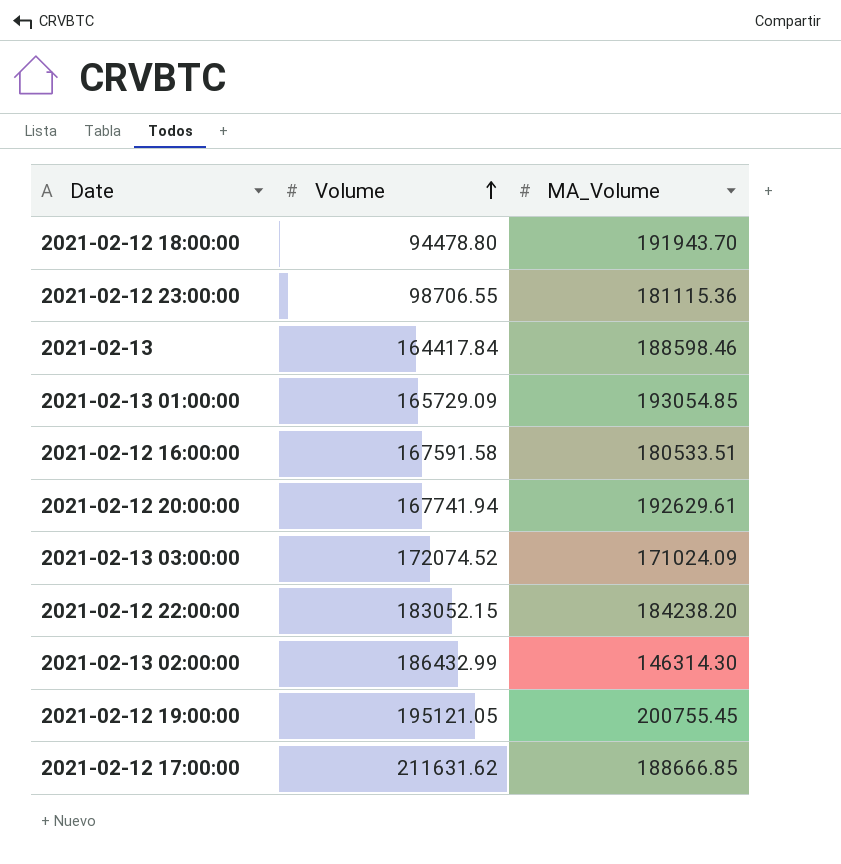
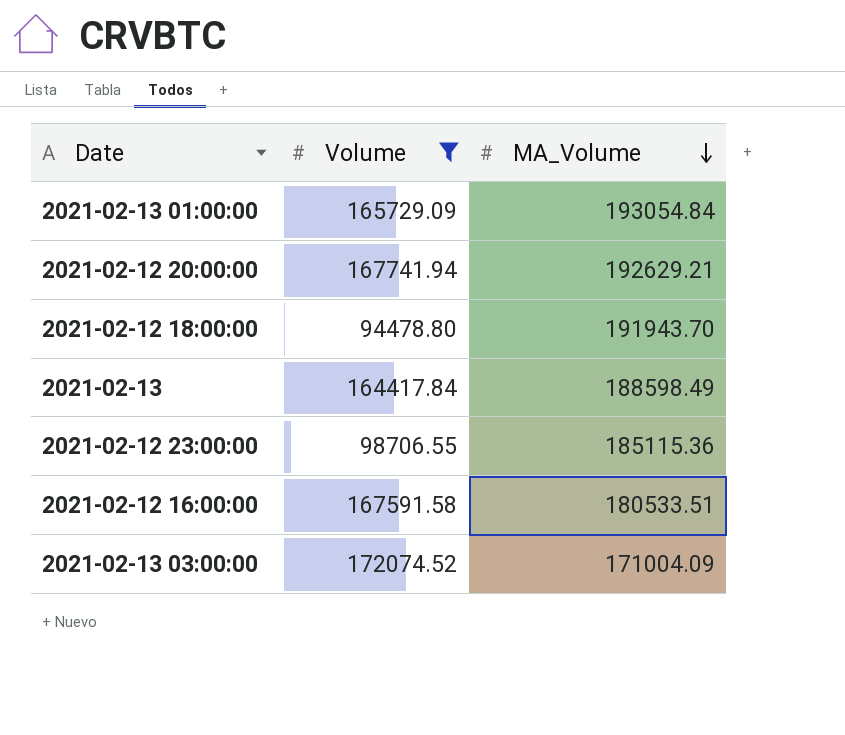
filter: none -> Volume <= 172074.52
row order: Volume ascending -> MA_Volume descending
2021-02-13 01:00:00 | MA_Volume: 193054.85 -> 193054.84
2021-02-12 20:00:00 | MA_Volume: 192629.61 -> 192629.21
2021-02-13 | MA_Volume: 188598.46 -> 188598.49
2021-02-12 23:00:00 | MA_Volume: 181115.36 -> 185115.36
2021-02-13 03:00:00 | MA_Volume: 171024.09 -> 171004.09

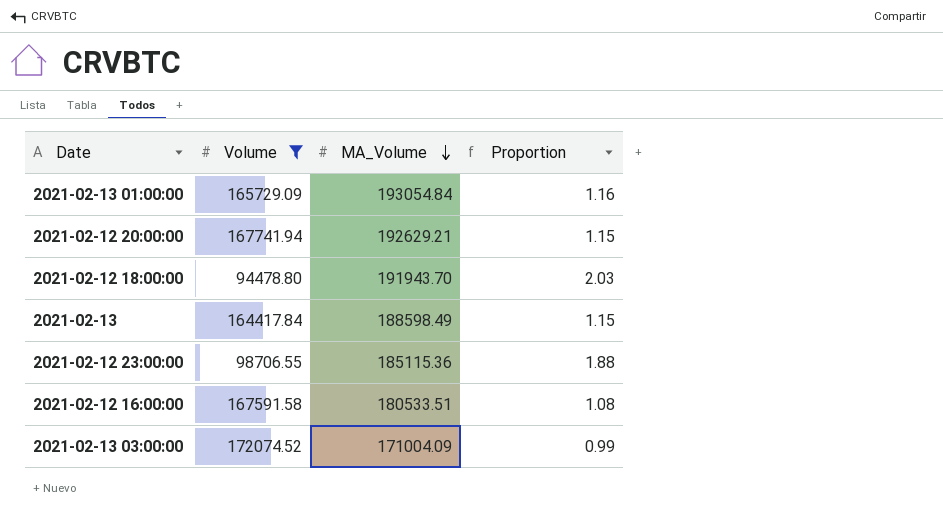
column Proportion | formula: none -> [MA_Volume] / [Volume]

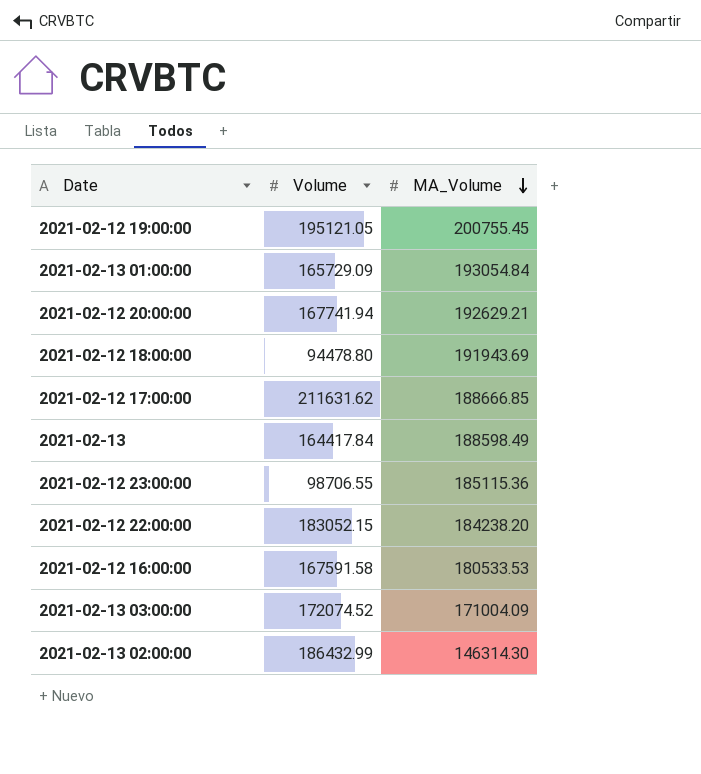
filter: Volume <= 172074.52 -> none
column Proportion | formula: [MA_Volume] / [Volume] -> none
2021-02-12 18:00:00 | MA_Volume: 191943.70 -> 191943.69
2021-02-12 16:00:00 | MA_Volume: 180533.51 -> 180533.53

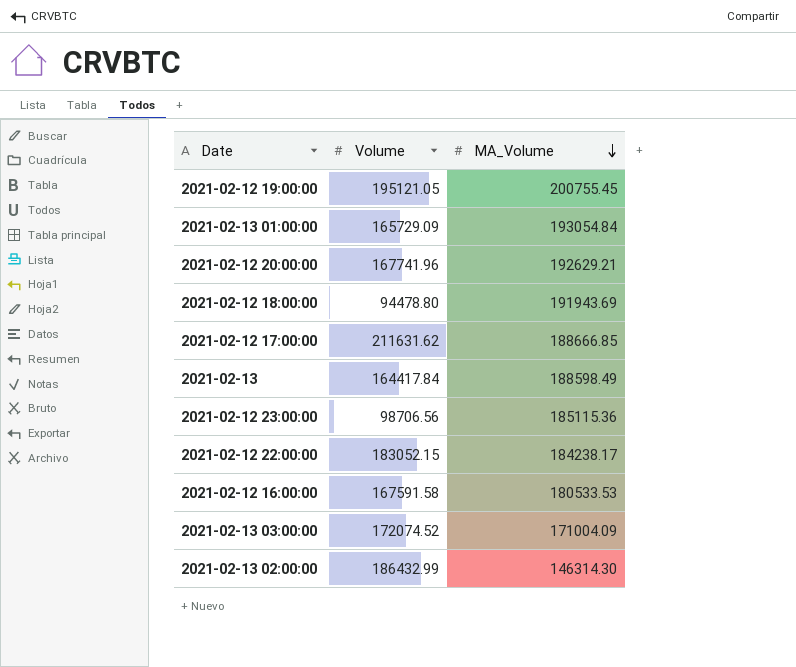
2021-02-12 20:00:00 | Volume: 167741.94 -> 167741.96
2021-02-12 23:00:00 | Volume: 98706.55 -> 98706.56
2021-02-12 22:00:00 | MA_Volume: 184238.20 -> 184238.17

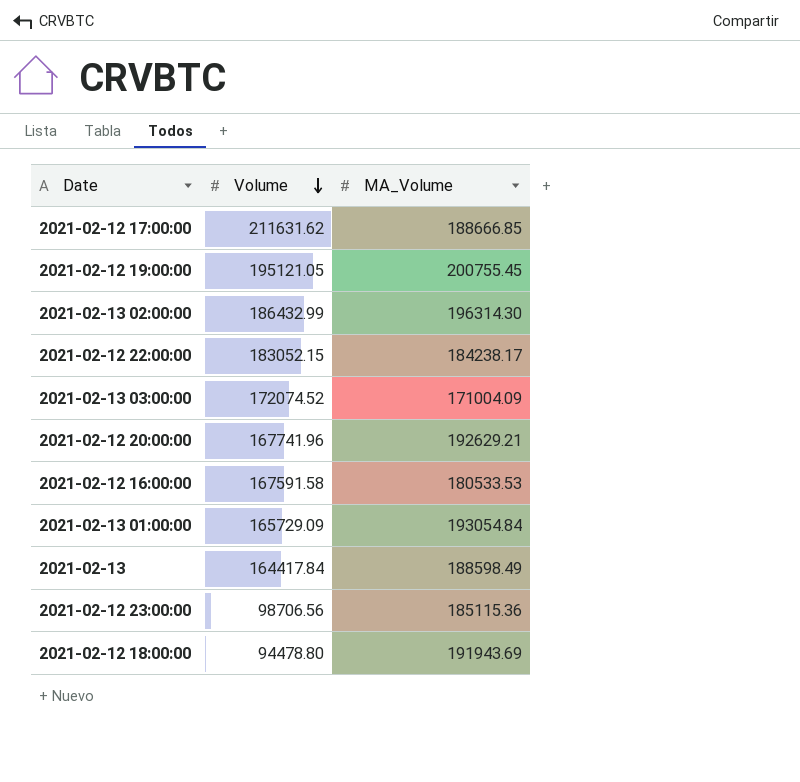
row order: MA_Volume descending -> Volume descending
2021-02-13 02:00:00 | MA_Volume: 146314.30 -> 196314.30

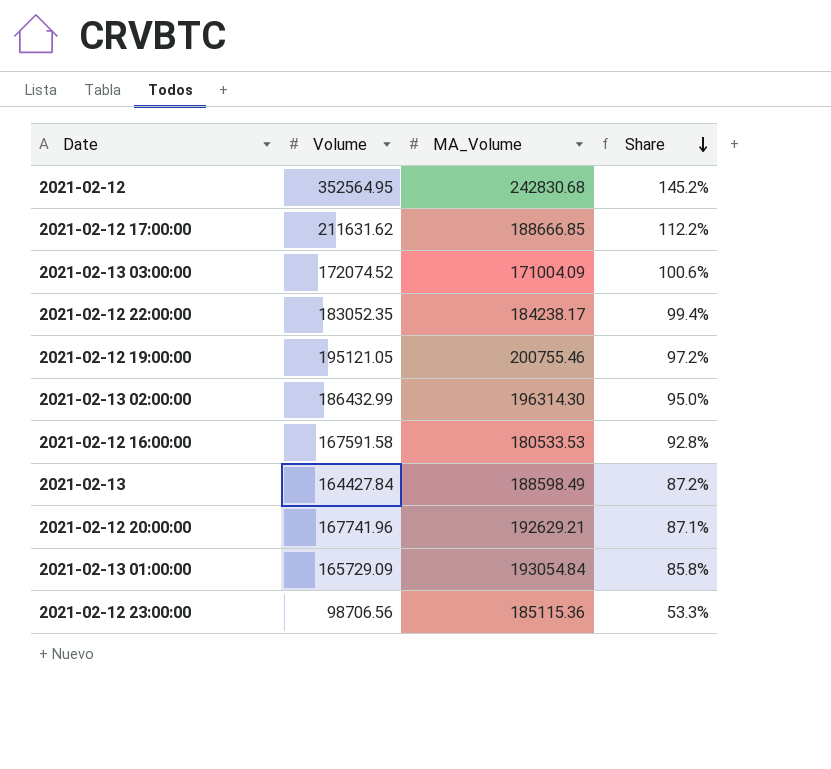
row order: Volume descending -> Share descending
column Share | formula: none -> [Volume] / [MA_Volume]
row 2021-02-12 18:00:00: 94478.80 | 191943.69 -> none
row 2021-02-12: none -> 352564.95 | 242830.68 | 145.2%
2021-02-12 22:00:00 | Volume: 183052.15 -> 183052.35
2021-02-12 19:00:00 | MA_Volume: 200755.45 -> 200755.46
2021-02-13 | Volume: 164417.84 -> 164427.84

